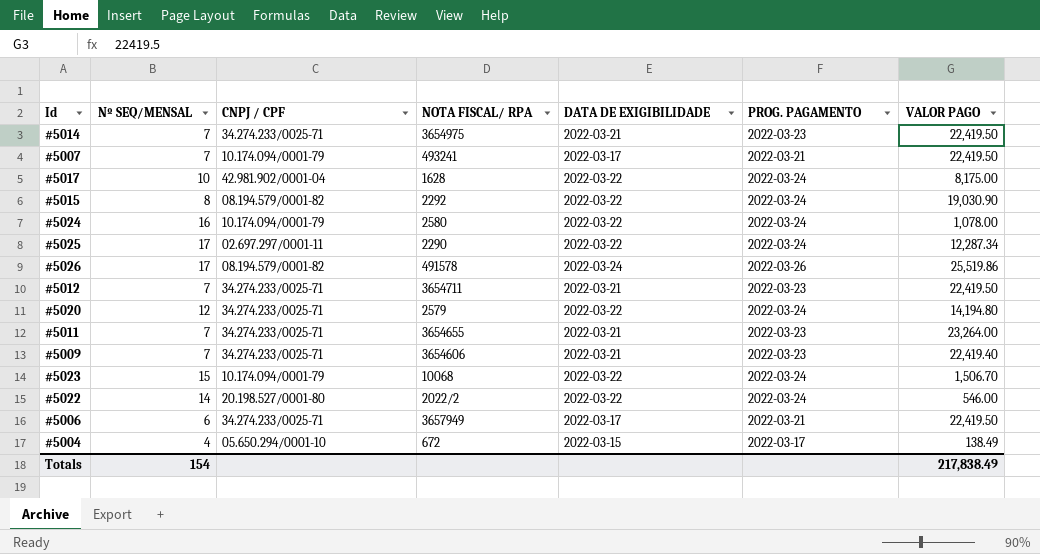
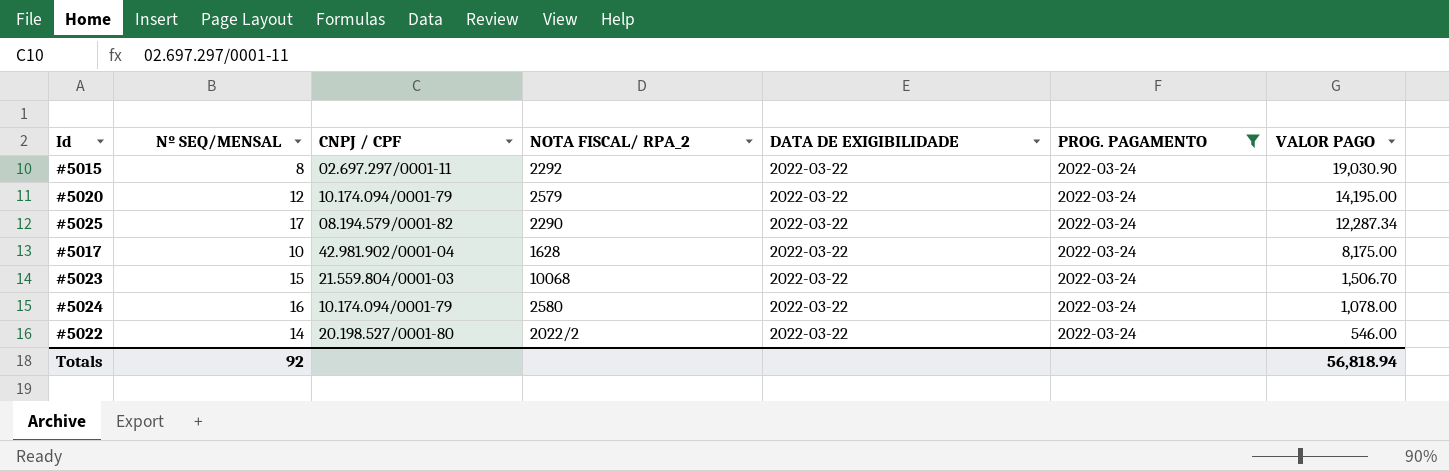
filter: none -> PROG. PAGAMENTO = 2022-03-24
row order: none -> VALOR PAGO descending
column name: NOTA FISCAL/ RPA -> NOTA FISCAL/ RPA_2
#5015 | CNPJ / CPF: 08.194.579/0001-82 -> 02.697.297/0001-11
#5020 | CNPJ / CPF: 34.274.233/0025-71 -> 10.174.094/0001-79
#5020 | VALOR PAGO: 14,194.80 -> 14,195.00
#5025 | CNPJ / CPF: 02.697.297/0001-11 -> 08.194.579/0001-82
#5023 | CNPJ / CPF: 10.174.094/0001-79 -> 21.559.804/0001-03
Totals | Nº SEQ/MENSAL: 154 -> 92
Totals | VALOR PAGO: 217,838.49 -> 56,818.94

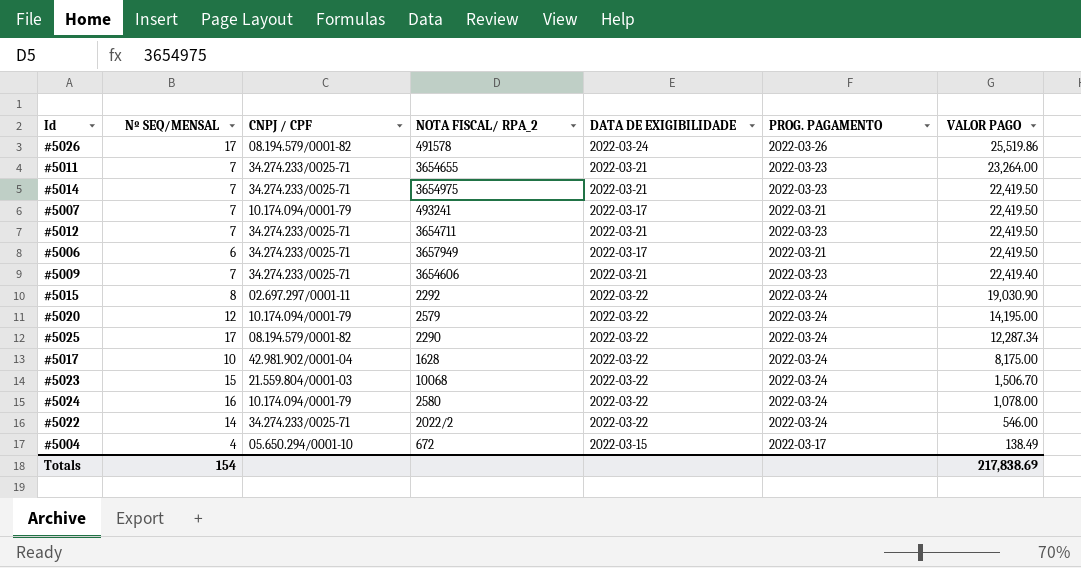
filter: PROG. PAGAMENTO = 2022-03-24 -> none
#5022 | CNPJ / CPF: 20.198.527/0001-80 -> 34.274.233/0025-71
Totals | Nº SEQ/MENSAL: 92 -> 154
Totals | VALOR PAGO: 56,818.94 -> 217,838.69

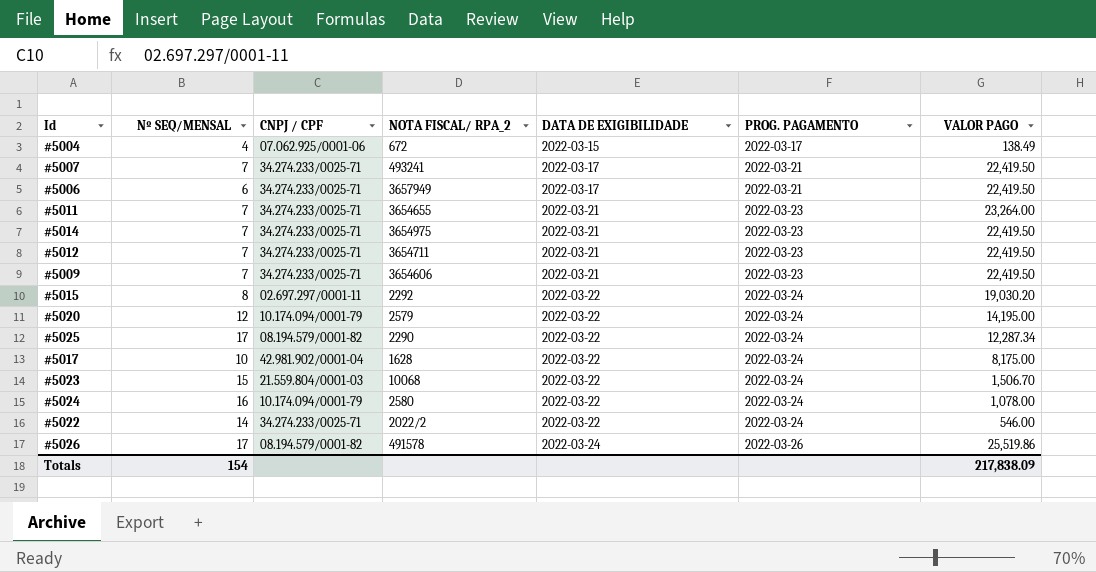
row order: VALOR PAGO descending -> DATA DE EXIGIBILIDADE ascending
#5004 | CNPJ / CPF: 05.650.294/0001-10 -> 07.062.925/0001-06
#5007 | CNPJ / CPF: 10.174.094/0001-79 -> 34.274.233/0025-71
#5009 | VALOR PAGO: 22,419.40 -> 22,419.50
#5015 | VALOR PAGO: 19,030.90 -> 19,030.20
Totals | VALOR PAGO: 217,838.69 -> 217,838.09

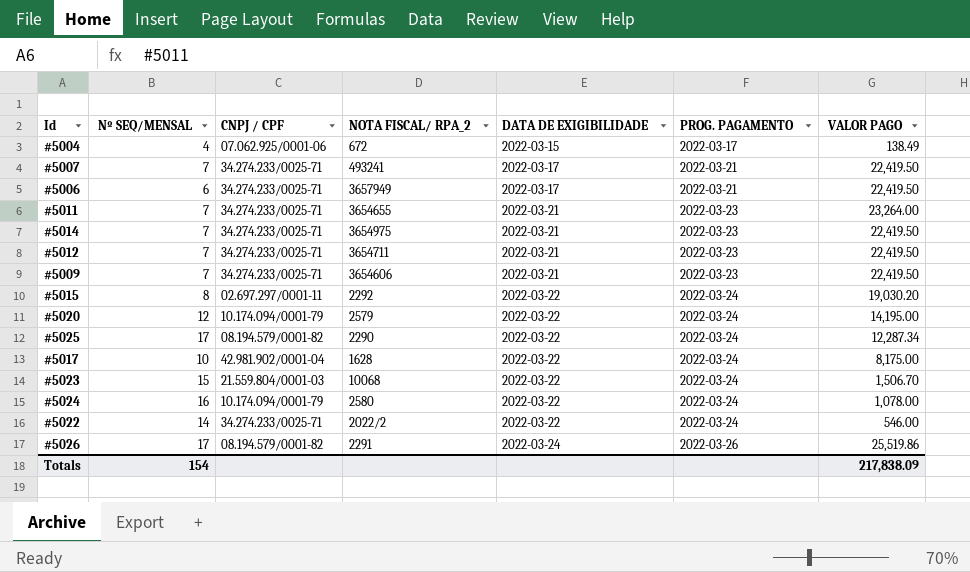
#5026 | NOTA FISCAL/ RPA_2: 491578 -> 2291

